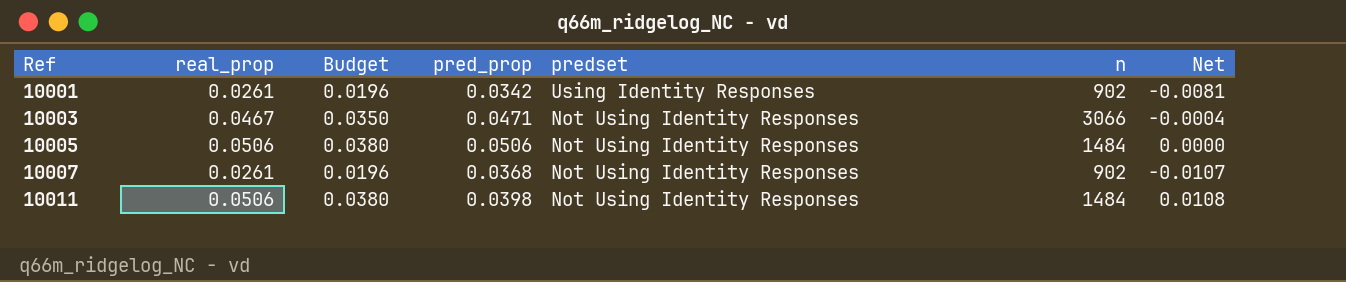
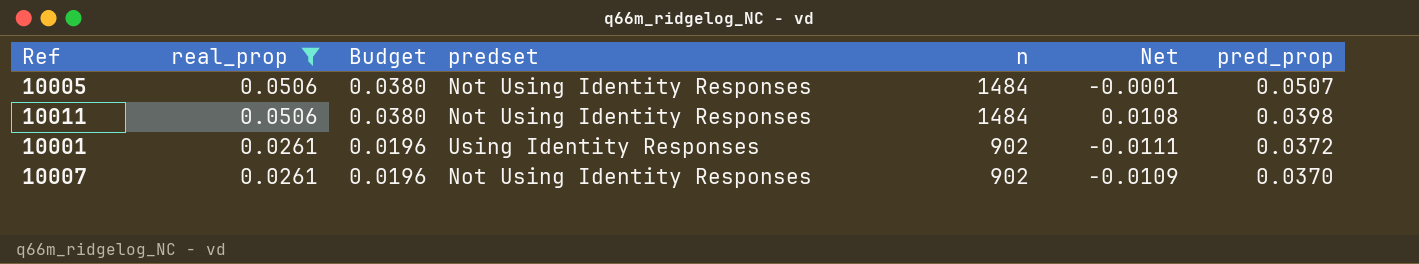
filter: none -> real_prop != 0.0467
row order: Ref ascending -> real_prop descending
column pred_prop | position: 4 -> 7
10005 | Net: 0.0000 -> -0.0001
10005 | pred_prop: 0.0506 -> 0.0507
10001 | Net: -0.0081 -> -0.0111
10001 | pred_prop: 0.0342 -> 0.0372
10007 | Net: -0.0107 -> -0.0109
10007 | pred_prop: 0.0368 -> 0.0370

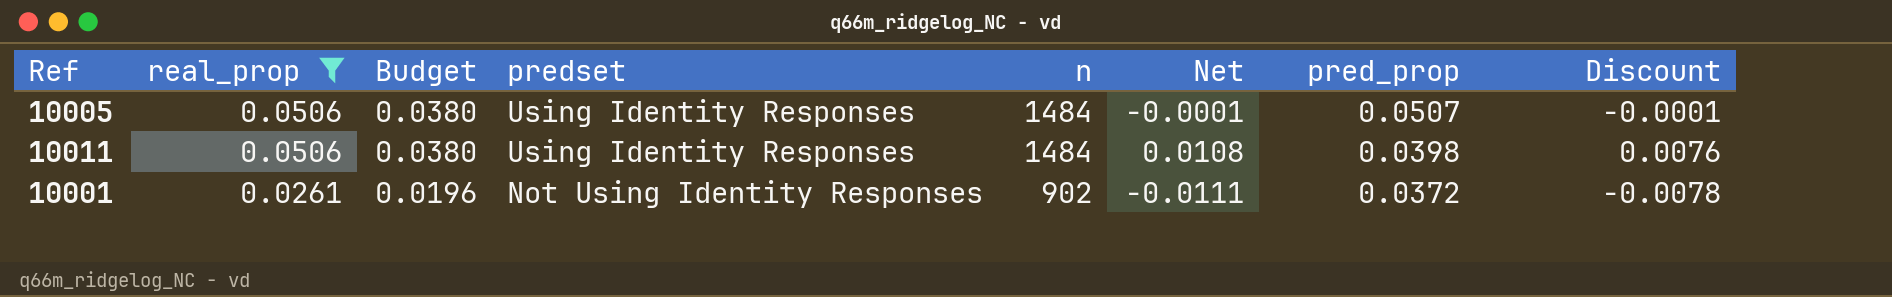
column Discount | formula: none -> [Net] * 0.7
row 10007: 0.0261 | 0.0196 | Not Using Identity Responses | 902 | -0.0109 | 0.0370 -> none
10005 | predset: Not Using Identity Responses -> Using Identity Responses
10011 | predset: Not Using Identity Responses -> Using Identity Responses
10001 | predset: Using Identity Responses -> Not Using Identity Responses

